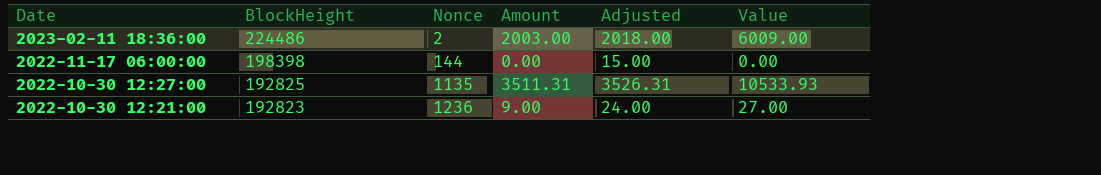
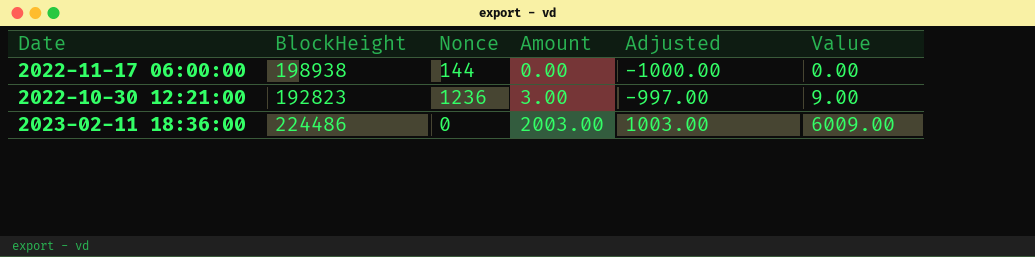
row order: Date descending -> Amount ascending
column Adjusted | formula: [Amount] + 15 -> [Amount] - 1000
row 2022-10-30 12:27:00: 192825 | 1135 | 3511.31 | 3526.31 | 10533.93 -> none
2022-11-17 06:00:00 | BlockHeight: 198398 -> 198938
2022-10-30 12:21:00 | Amount: 9.00 -> 3.00
2022-10-30 12:21:00 | Value: 27.00 -> 9.00
2023-02-11 18:36:00 | Nonce: 2 -> 0

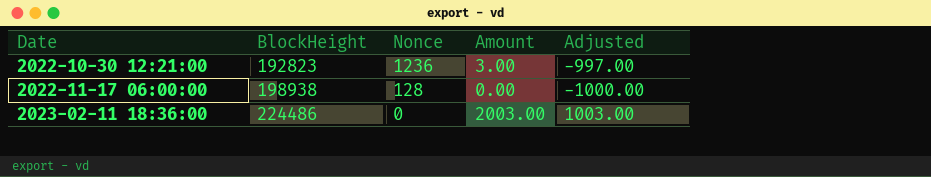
row order: Amount ascending -> Date ascending
column Value | formula: [Amount] * 3 -> none
2022-11-17 06:00:00 | Nonce: 144 -> 128

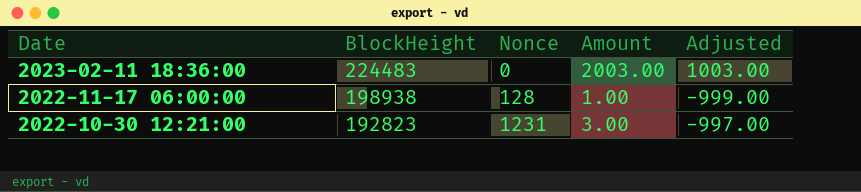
row order: Date ascending -> Date descending
2023-02-11 18:36:00 | BlockHeight: 224486 -> 224483
2022-11-17 06:00:00 | Amount: 0.00 -> 1.00
2022-11-17 06:00:00 | Adjusted: -1000.00 -> -999.00
2022-10-30 12:21:00 | Nonce: 1236 -> 1231

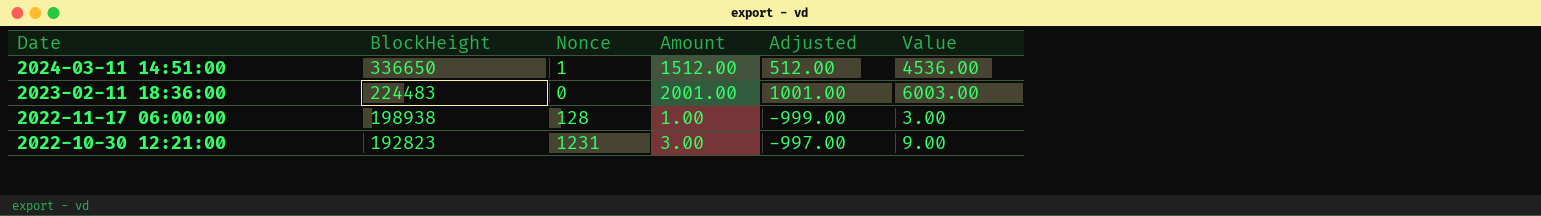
column Value | formula: none -> [Amount] * 3
row 2024-03-11 14:51:00: none -> 336650 | 1 | 1512.00 | 512.00 | 4536.00
2023-02-11 18:36:00 | Amount: 2003.00 -> 2001.00
2023-02-11 18:36:00 | Adjusted: 1003.00 -> 1001.00

